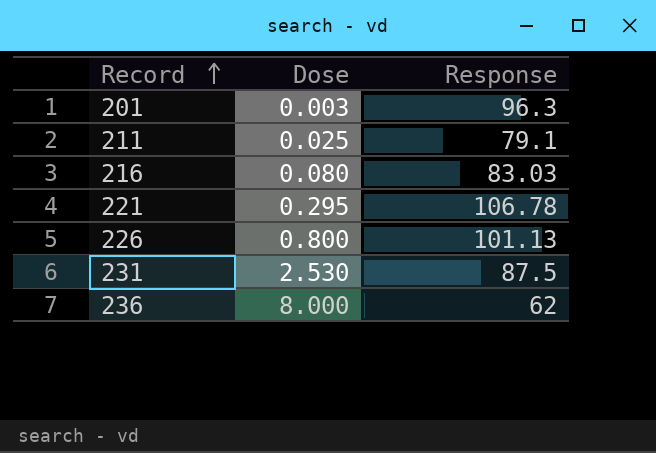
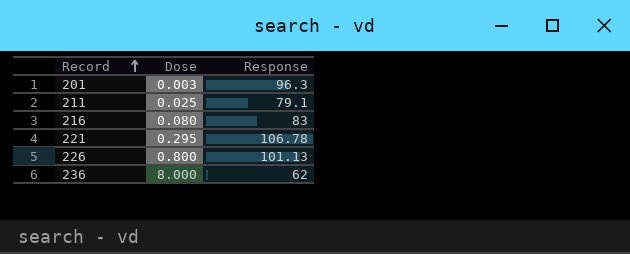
row 231: 2.530 | 87.5 -> none
216 | Response: 83.03 -> 83

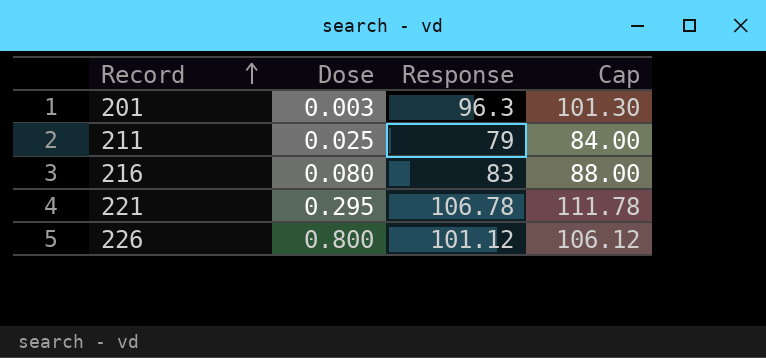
column Cap | formula: none -> [Response] + 5
row 236: 8.000 | 62 -> none
211 | Response: 79.1 -> 79
226 | Response: 101.13 -> 101.12

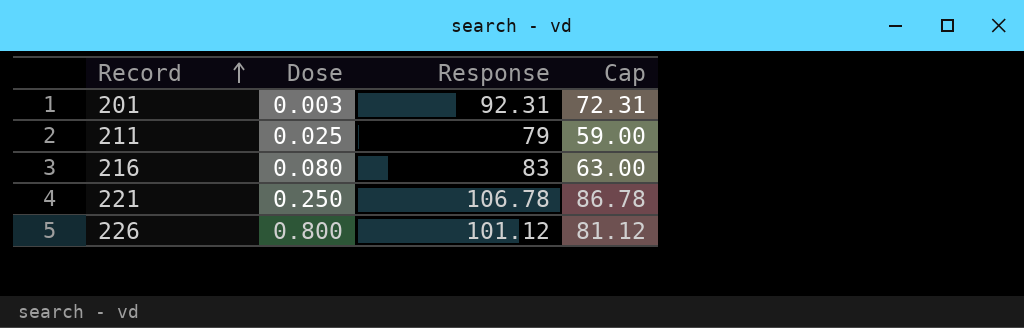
column Cap | formula: [Response] + 5 -> [Response] - 20
201 | Response: 96.3 -> 92.31
221 | Dose: 0.295 -> 0.250

